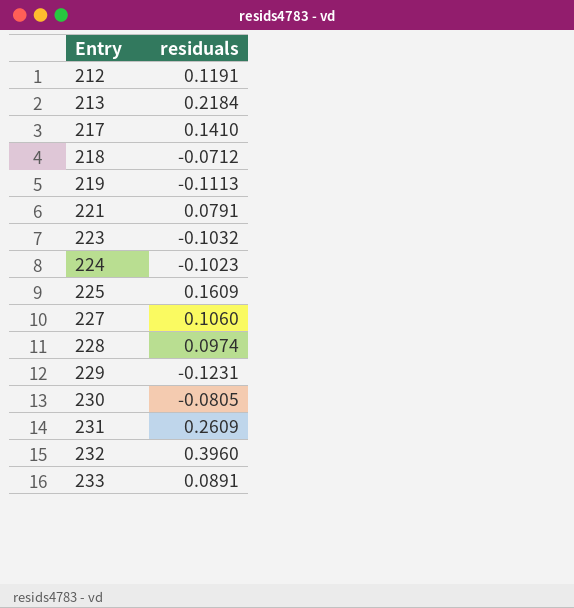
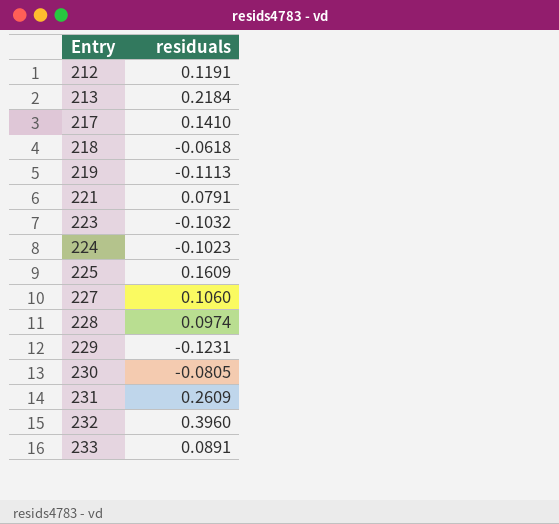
218 | residuals: -0.0712 -> -0.0618

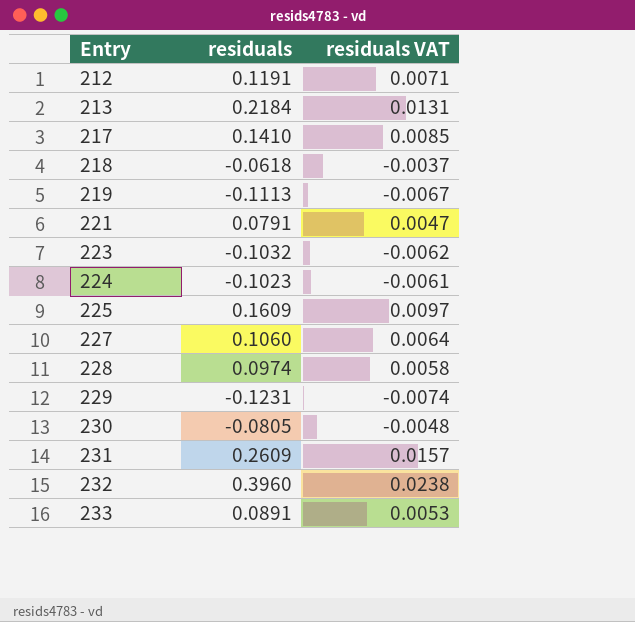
column residuals VAT | formula: none -> [residuals] * 0.06

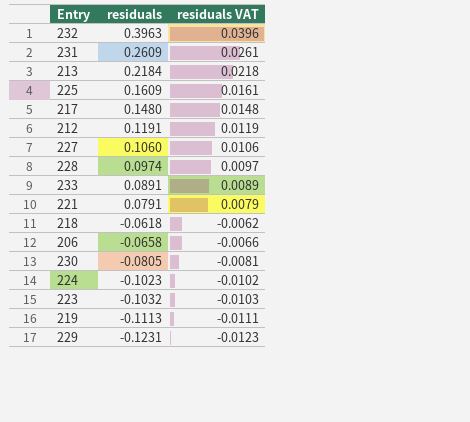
row order: Entry ascending -> residuals descending
column residuals VAT | formula: [residuals] * 0.06 -> [residuals] * 0.1
232 | residuals: 0.3960 -> 0.3963
217 | residuals: 0.1410 -> 0.1480
row 206: none -> -0.0658 | -0.0066

